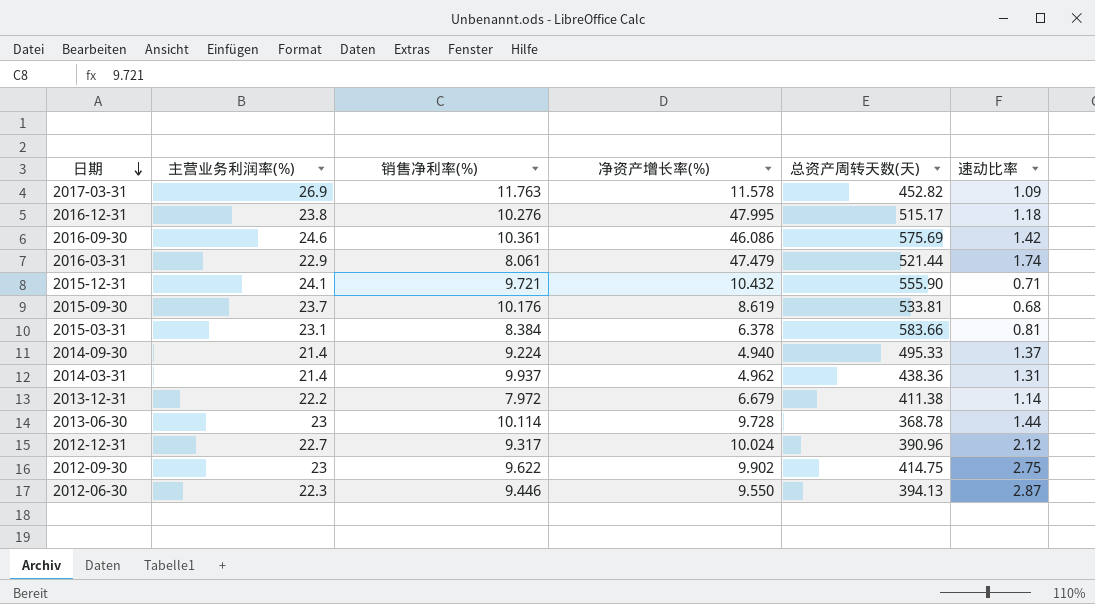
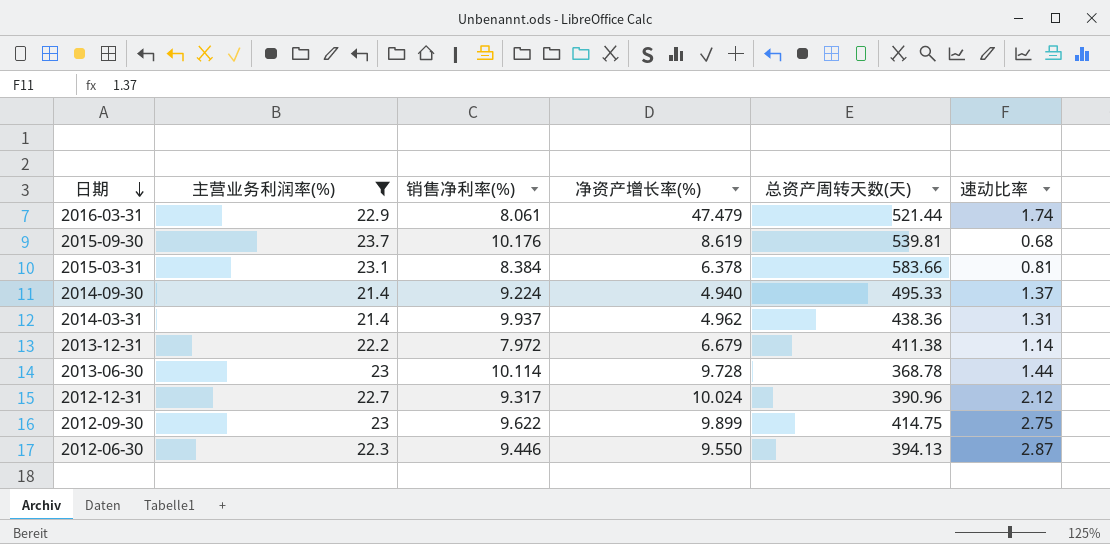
filter: none -> 主营业务利润率(%) <= 23.7
2015-09-30 | 总资产周转天数(天): 533.81 -> 539.81
2012-09-30 | 净资产增长率(%): 9.902 -> 9.899

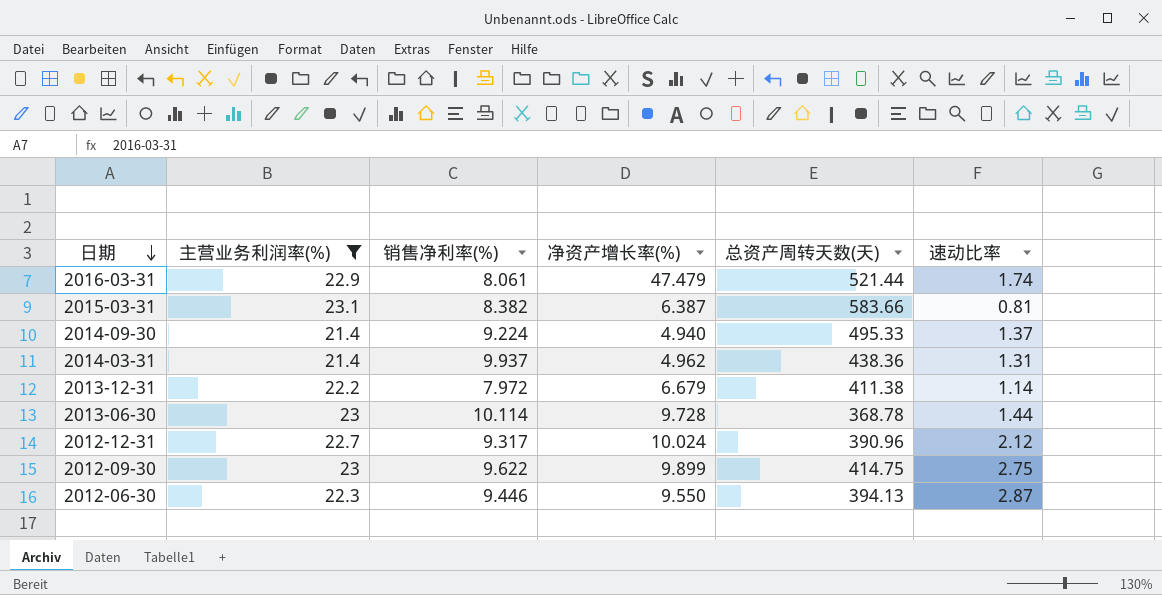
row 2015-09-30: 23.7 | 10.176 | 8.619 | 539.81 | 0.68 -> none
2015-03-31 | 销售净利率(%): 8.384 -> 8.382
2015-03-31 | 净资产增长率(%): 6.378 -> 6.387

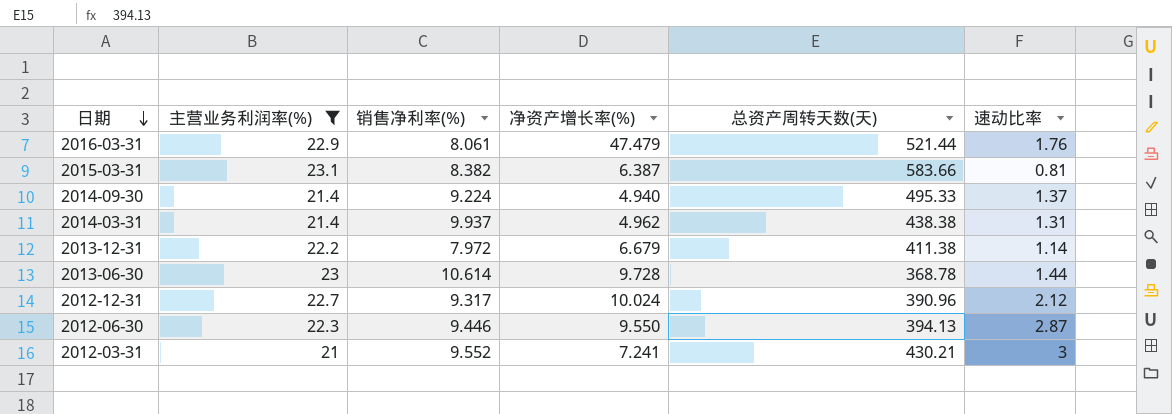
row 2012-09-30: 23 | 9.622 | 9.899 | 414.75 | 2.75 -> none
2016-03-31 | 速动比率: 1.74 -> 1.76
2014-03-31 | 总资产周转天数(天): 438.36 -> 438.38
2013-06-30 | 销售净利率(%): 10.114 -> 10.614
row 2012-03-31: none -> 21 | 9.552 | 7.241 | 430.21 | 3

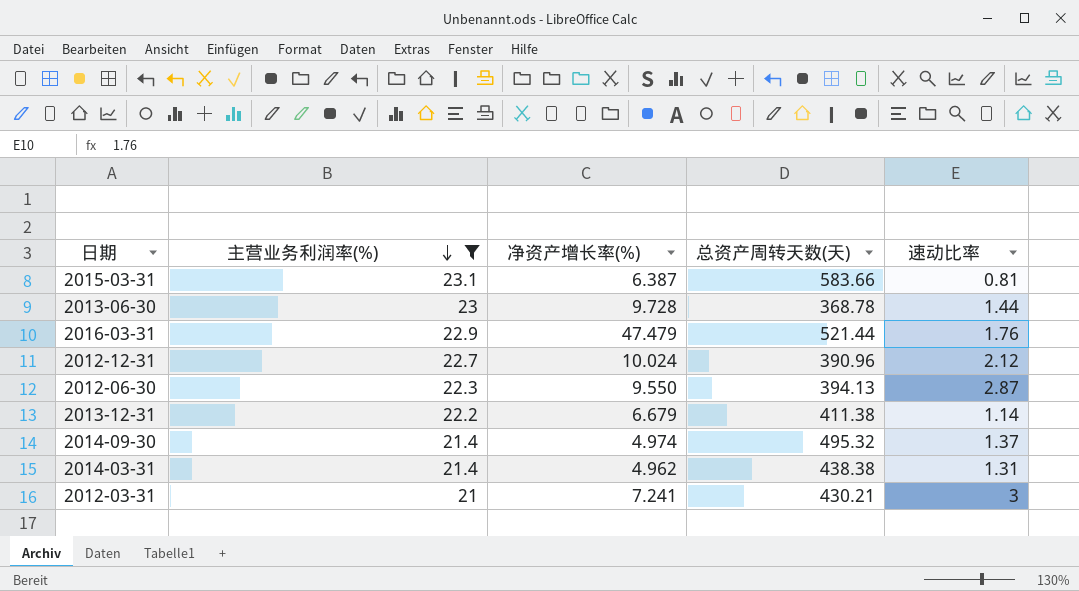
row order: 日期 descending -> 主营业务利润率(%) descending
column 销售净利率(%) | position: 3 -> none
2014-09-30 | 净资产增长率(%): 4.940 -> 4.974
2014-09-30 | 总资产周转天数(天): 495.33 -> 495.32

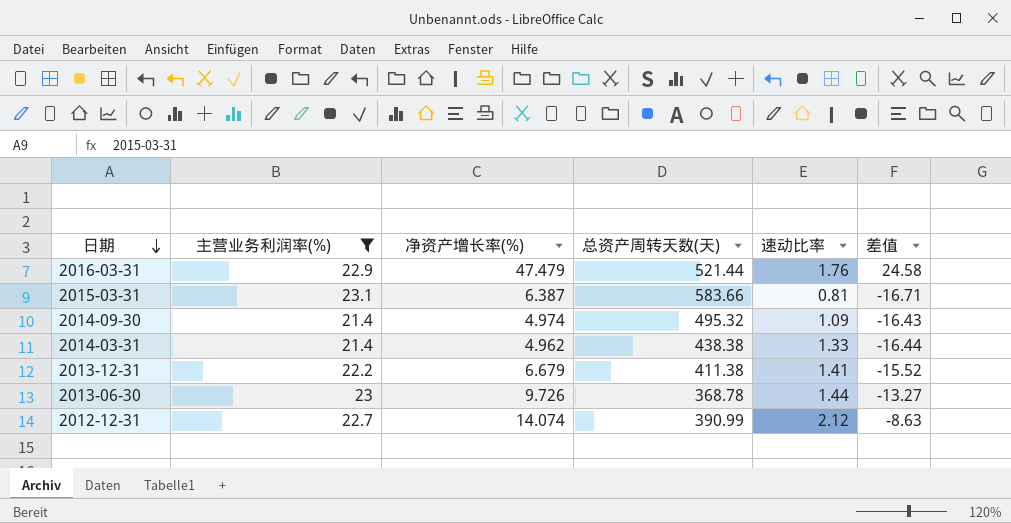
row order: 主营业务利润率(%) descending -> 日期 descending
column 差值 | formula: none -> [净资产增长率(%)] - [主营业务利润率(%)]
row 2012-06-30: 22.3 | 9.550 | 394.13 | 2.87 -> none
row 2012-03-31: 21 | 7.241 | 430.21 | 3 -> none
2014-09-30 | 速动比率: 1.37 -> 1.09
2014-03-31 | 速动比率: 1.31 -> 1.33
2013-12-31 | 速动比率: 1.14 -> 1.41
2013-06-30 | 净资产增长率(%): 9.728 -> 9.726
2012-12-31 | 净资产增长率(%): 10.024 -> 14.074
2012-12-31 | 总资产周转天数(天): 390.96 -> 390.99

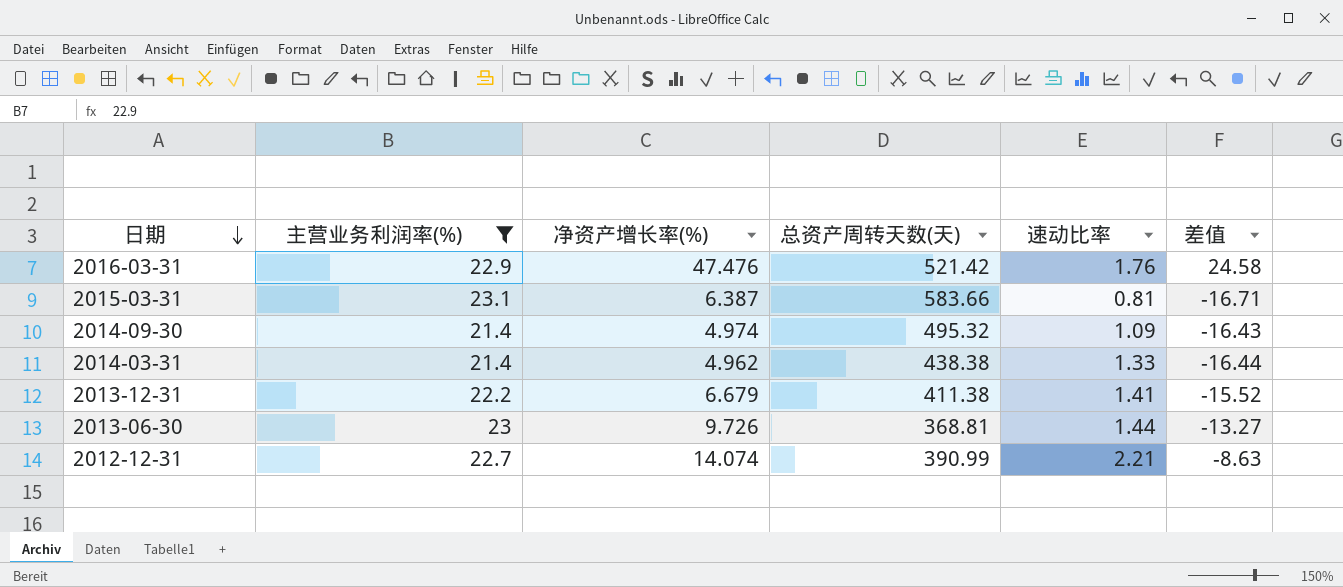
2016-03-31 | 净资产增长率(%): 47.479 -> 47.476
2016-03-31 | 总资产周转天数(天): 521.44 -> 521.42
2013-06-30 | 总资产周转天数(天): 368.78 -> 368.81
2012-12-31 | 速动比率: 2.12 -> 2.21

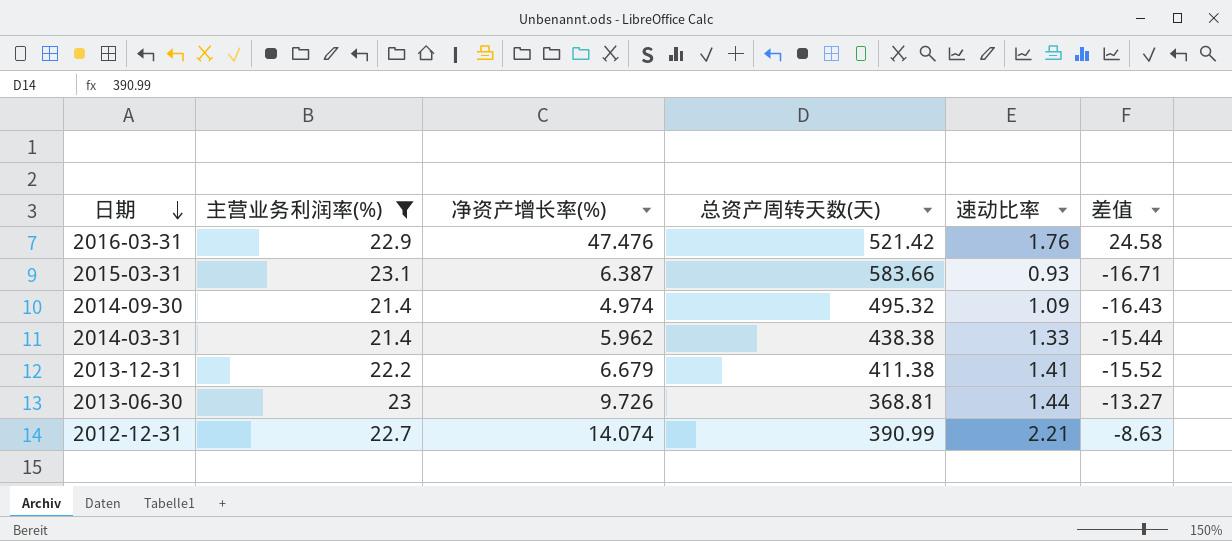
2015-03-31 | 速动比率: 0.81 -> 0.93
2014-03-31 | 净资产增长率(%): 4.962 -> 5.962
2014-03-31 | 差值: -16.44 -> -15.44

